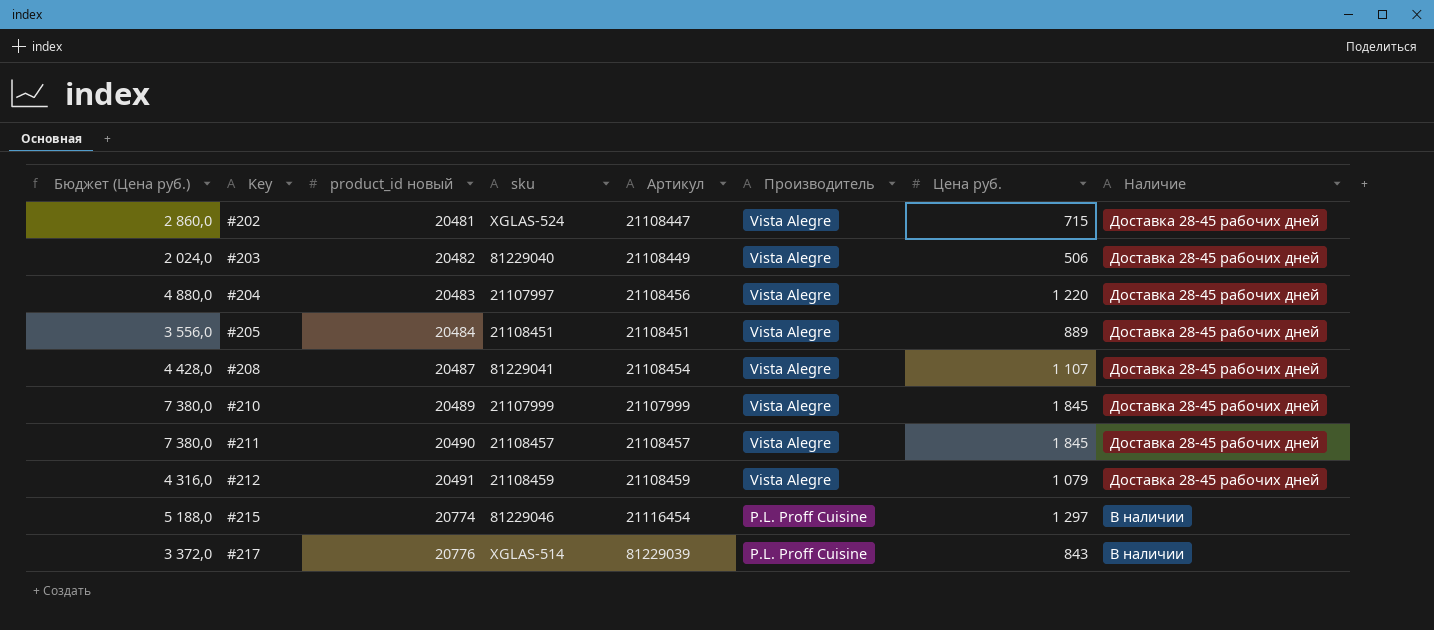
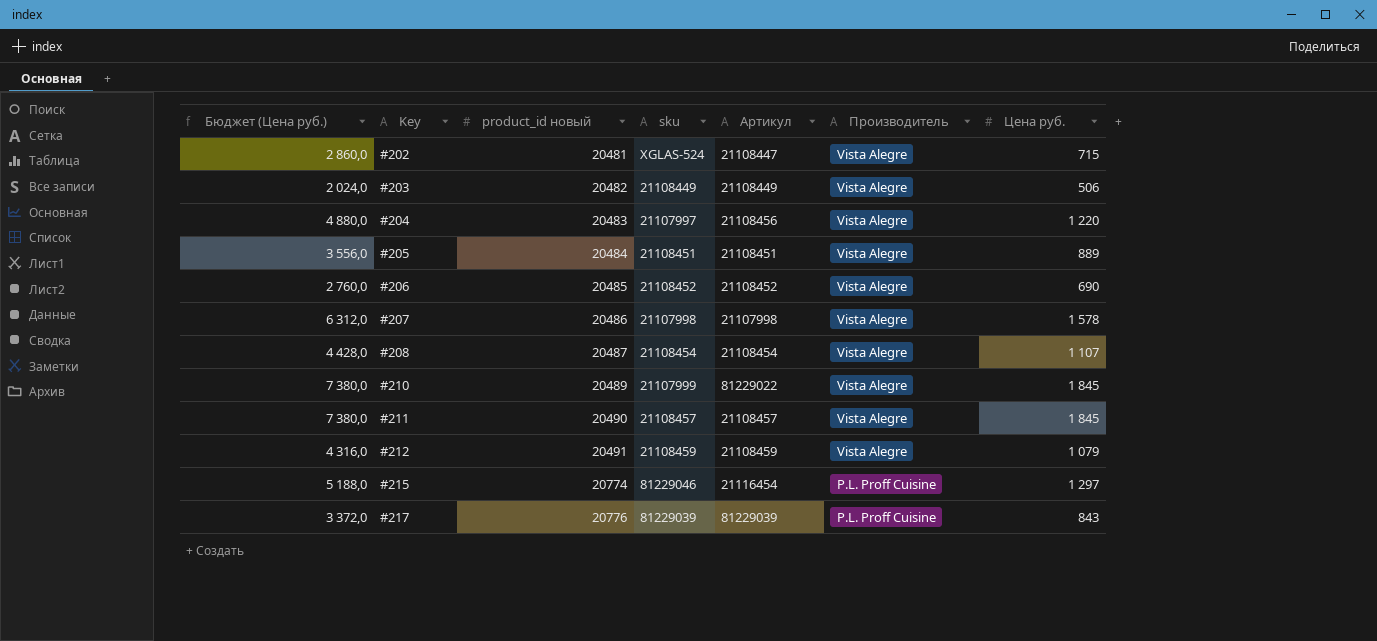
column Наличие | position: 8 -> none
#203 | sku: 81229040 -> 21108449
row #206: none -> 2 760,0 | 20485 | 21108452 | 21108452 | Vista Alegre | 690
row #207: none -> 6 312,0 | 20486 | 21107998 | 21107998 | Vista Alegre | 1 578
#208 | sku: 81229041 -> 21108454
#210 | Артикул: 21107999 -> 81229022
#217 | sku: XGLAS-514 -> 81229039

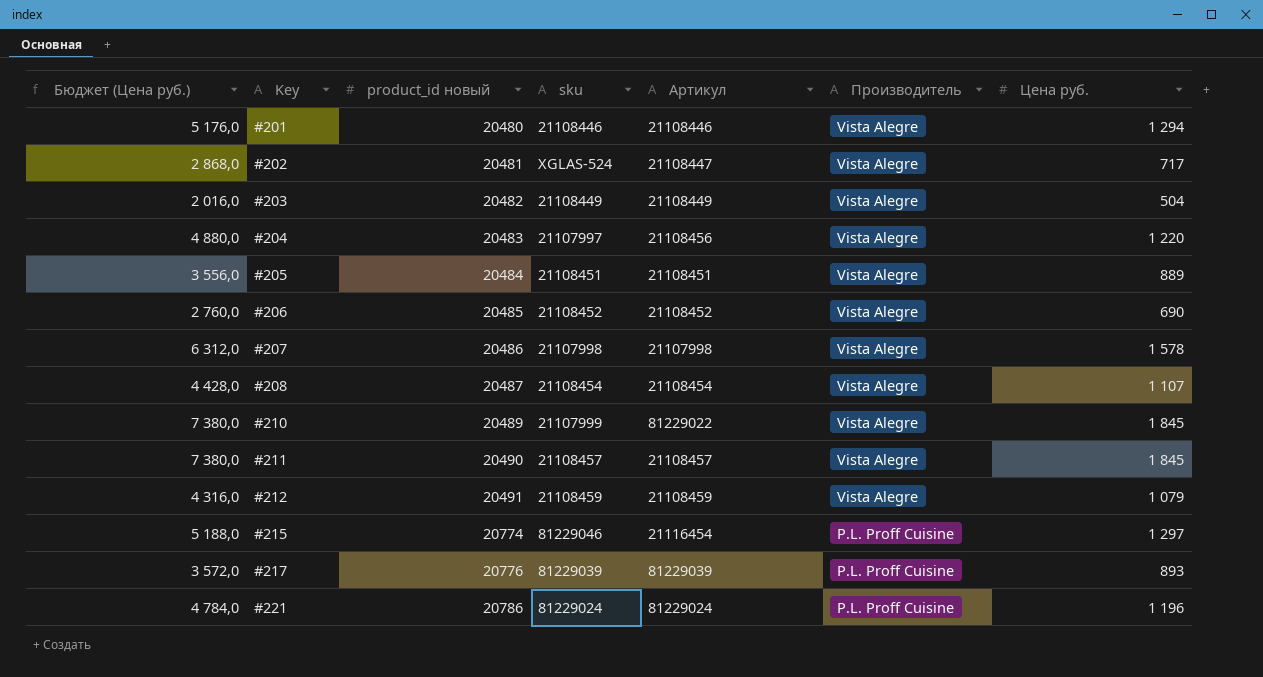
row #201: none -> 5 176,0 | 20480 | 21108446 | 21108446 | Vista Alegre | 1 294
#202 | Бюджет (Цена руб.): 2 860,0 -> 2 868,0
#202 | Цена руб.: 715 -> 717
#203 | Бюджет (Цена руб.): 2 024,0 -> 2 016,0
#203 | Цена руб.: 506 -> 504
#217 | Бюджет (Цена руб.): 3 372,0 -> 3 572,0
#217 | Цена руб.: 843 -> 893
row #221: none -> 4 784,0 | 20786 | 81229024 | 81229024 | P.L. Proff Cuisine | 1 196

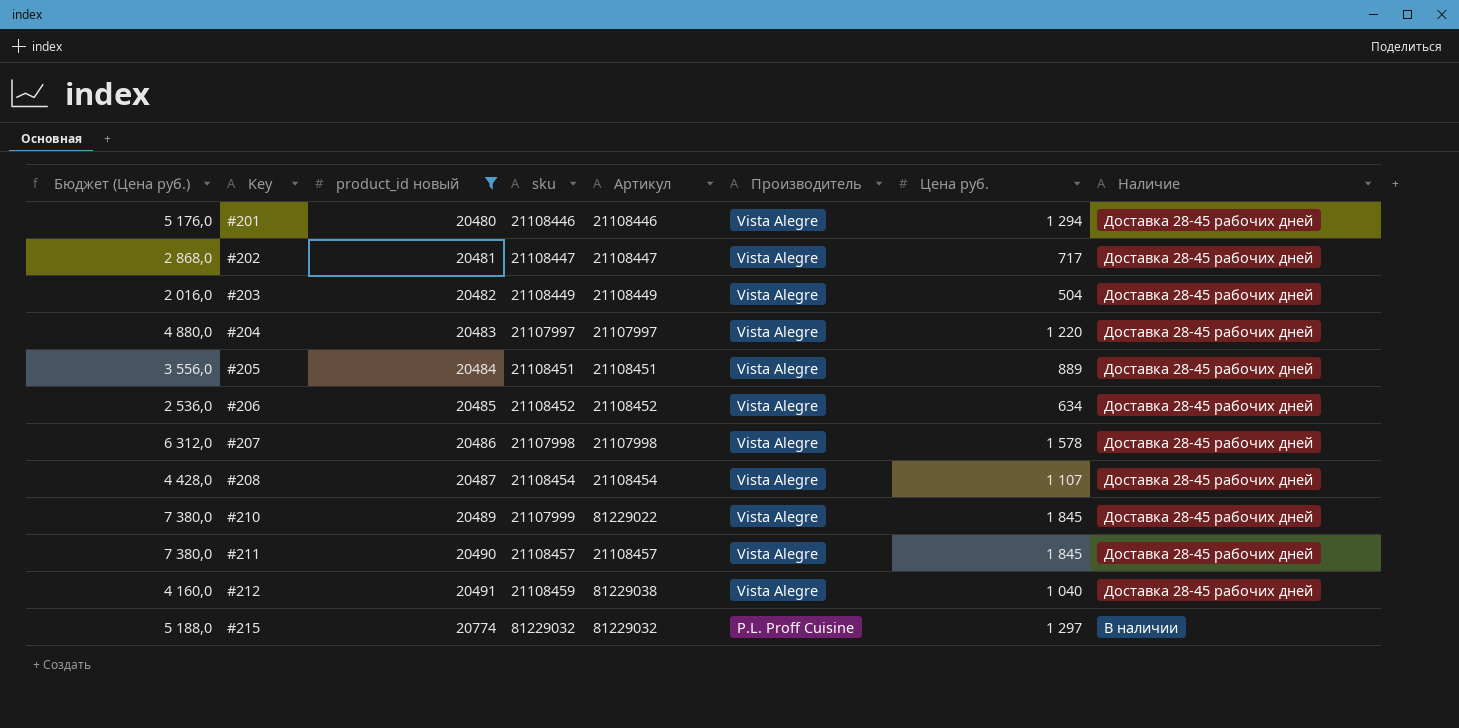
filter: none -> product_id новый <= 20774
column Наличие | position: none -> 8
#202 | sku: XGLAS-524 -> 21108447
#204 | Артикул: 21108456 -> 21107997
#206 | Бюджет (Цена руб.): 2 760,0 -> 2 536,0
#206 | Цена руб.: 690 -> 634
#212 | Бюджет (Цена руб.): 4 316,0 -> 4 160,0
#212 | Артикул: 21108459 -> 81229038
#212 | Цена руб.: 1 079 -> 1 040
#215 | sku: 81229046 -> 81229032
#215 | Артикул: 21116454 -> 81229032

